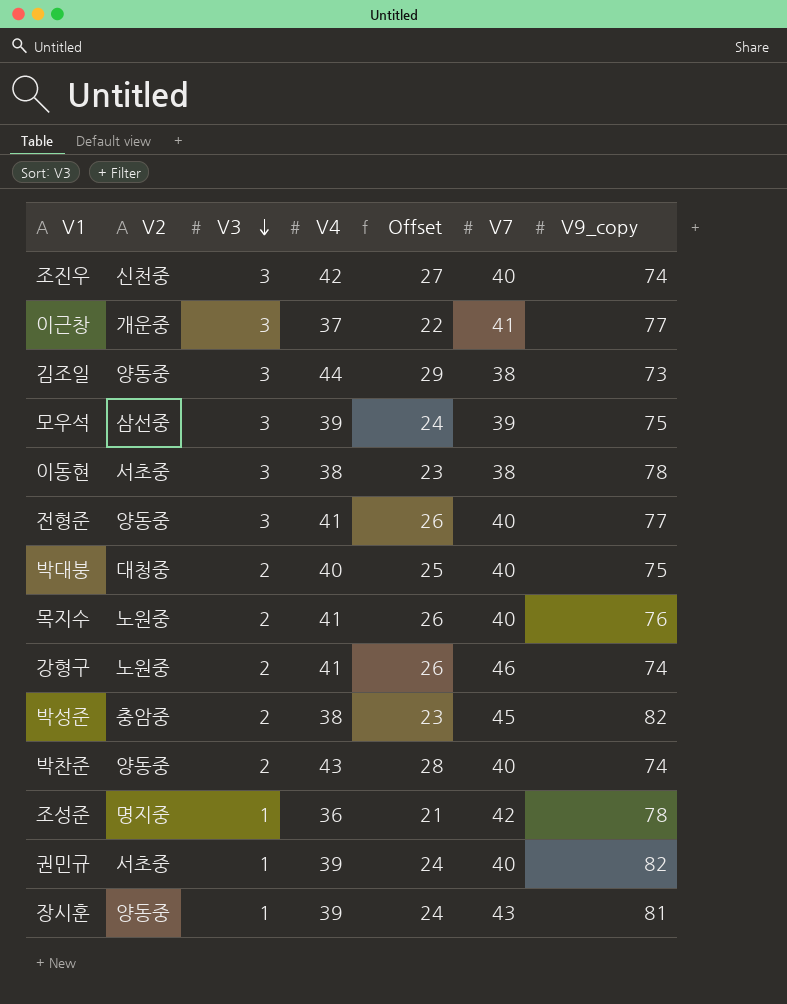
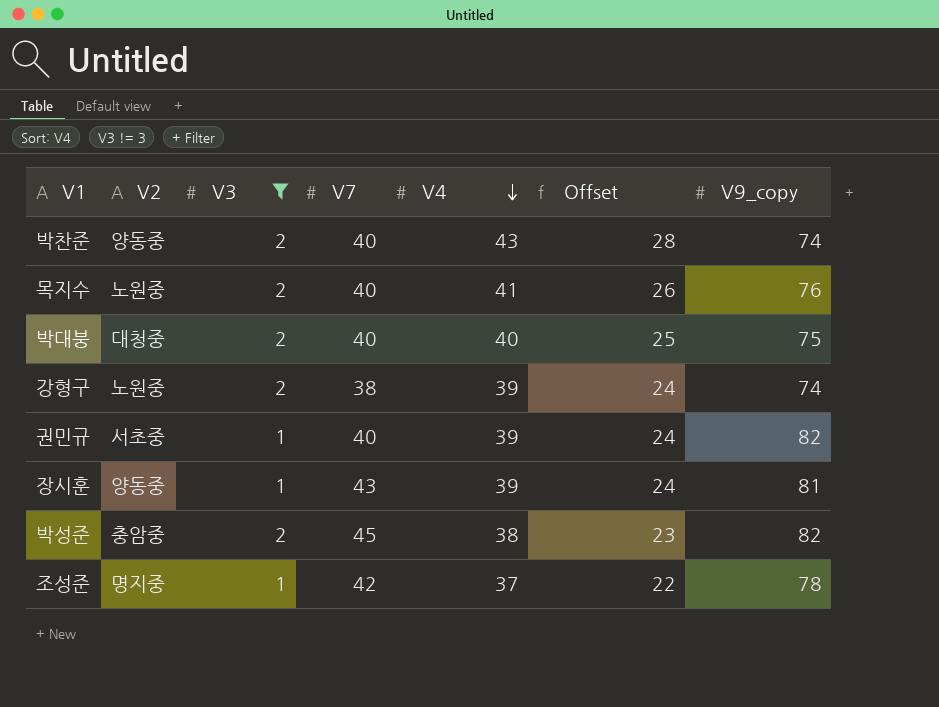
filter: none -> V3 != 3
row order: V3 descending -> V4 descending
column V7 | position: 6 -> 4
강형구 | V7: 46 -> 38
강형구 | V4: 41 -> 39
강형구 | Offset: 26 -> 24
조성준 | V4: 36 -> 37
조성준 | Offset: 21 -> 22

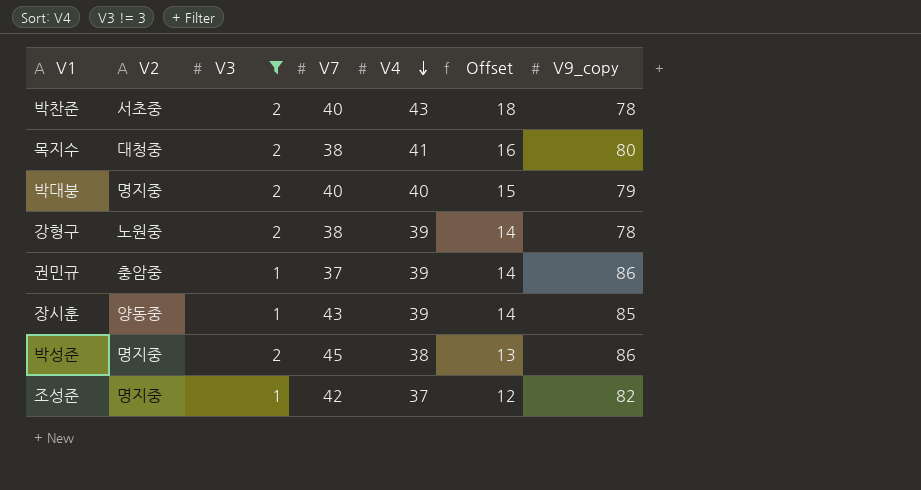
column Offset | formula: [V4] - 15 -> [V4] - 25
박찬준 | V2: 양동중 -> 서초중
박찬준 | V9_copy: 74 -> 78
목지수 | V2: 노원중 -> 대청중
목지수 | V7: 40 -> 38
목지수 | V9_copy: 76 -> 80
박대붕 | V2: 대청중 -> 명지중
박대붕 | V9_copy: 75 -> 79
강형구 | V9_copy: 74 -> 78
권민규 | V2: 서초중 -> 충암중
권민규 | V7: 40 -> 37
권민규 | V9_copy: 82 -> 86
장시훈 | V9_copy: 81 -> 85
박성준 | V2: 충암중 -> 명지중
박성준 | V9_copy: 82 -> 86
조성준 | V9_copy: 78 -> 82

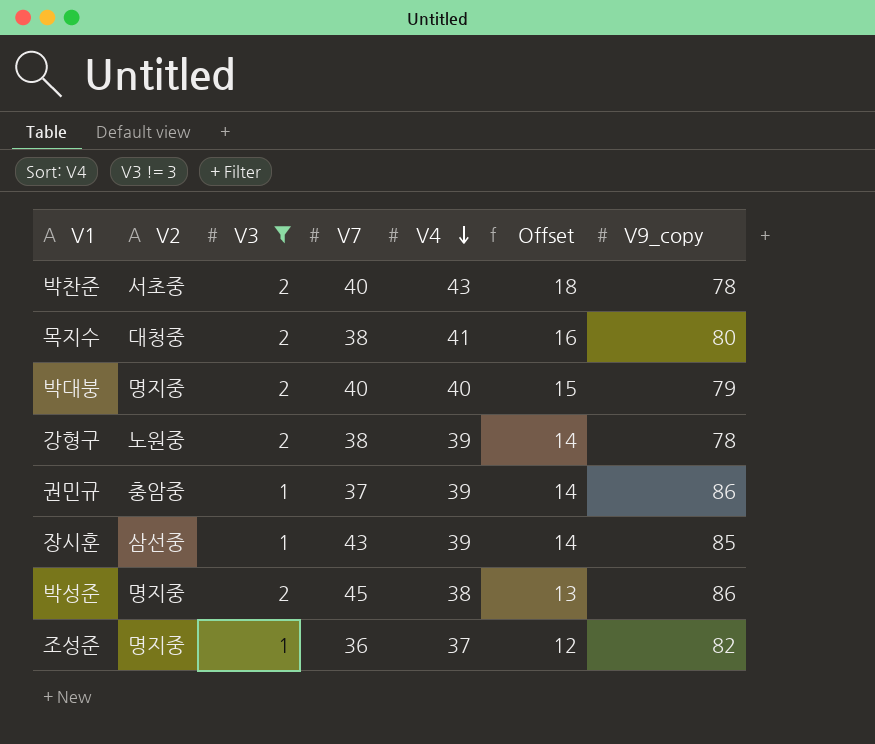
장시훈 | V2: 양동중 -> 삼선중
조성준 | V7: 42 -> 36

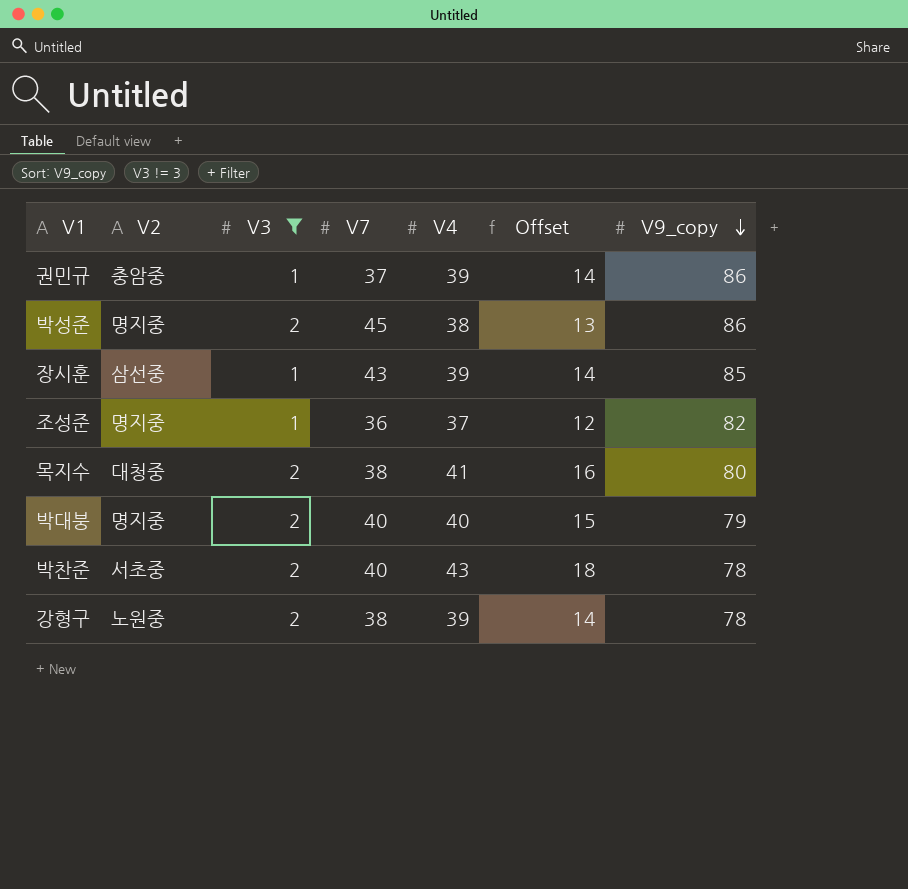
row order: V4 descending -> V9_copy descending

